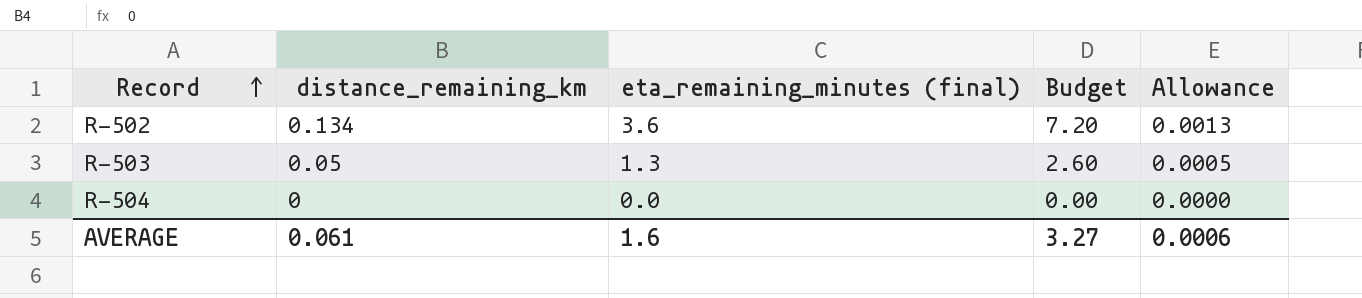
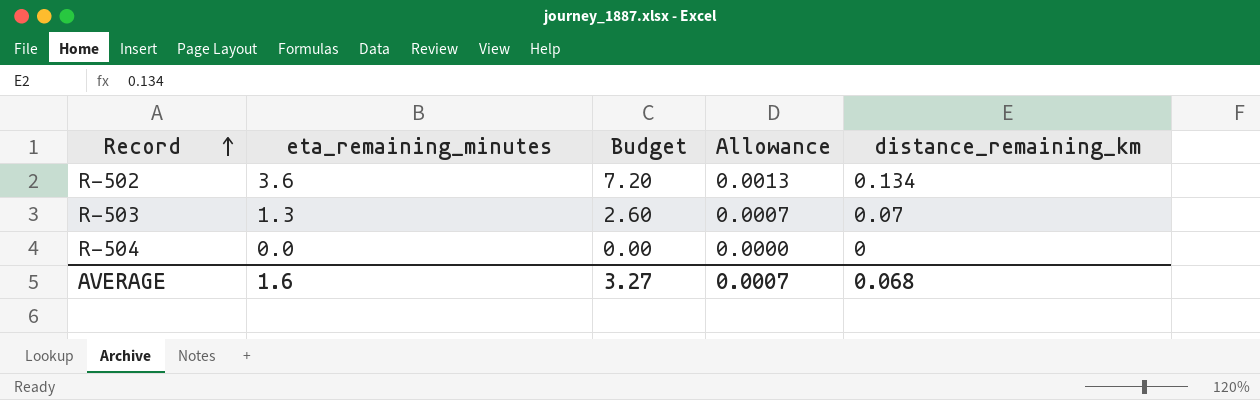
column name: eta_remaining_minutes (final) -> eta_remaining_minutes
column distance_remaining_km | position: 2 -> 5
R-503 | Allowance: 0.0005 -> 0.0007
R-503 | distance_remaining_km: 0.05 -> 0.07
AVERAGE | Allowance: 0.0006 -> 0.0007
AVERAGE | distance_remaining_km: 0.061 -> 0.068

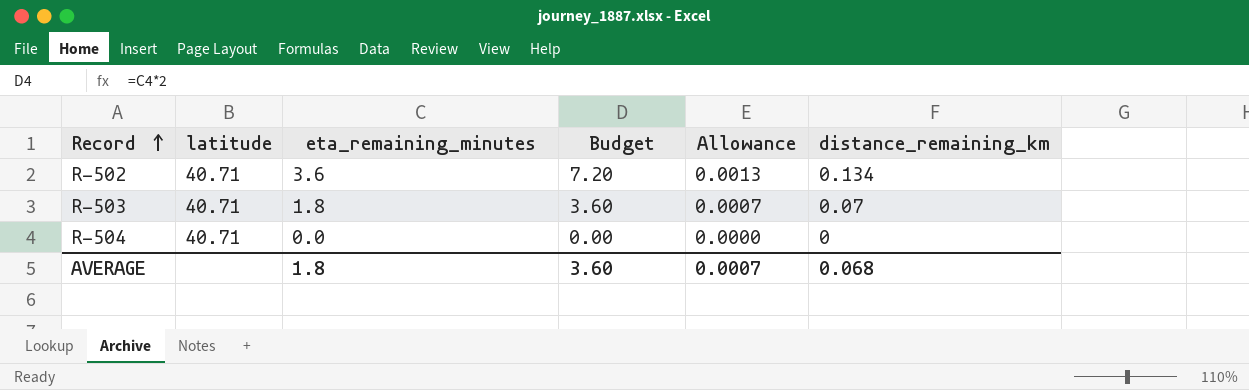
column latitude | position: none -> 2
R-503 | eta_remaining_minutes: 1.3 -> 1.8
R-503 | Budget: 2.60 -> 3.60
AVERAGE | eta_remaining_minutes: 1.6 -> 1.8
AVERAGE | Budget: 3.27 -> 3.60

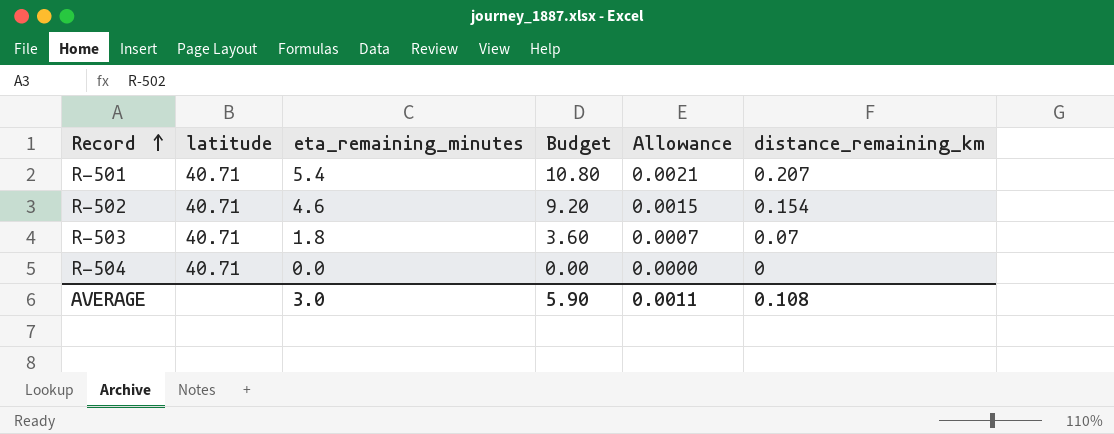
row R-501: none -> 40.71 | 5.4 | 10.80 | 0.0021 | 0.207
R-502 | eta_remaining_minutes: 3.6 -> 4.6
R-502 | Budget: 7.20 -> 9.20
R-502 | Allowance: 0.0013 -> 0.0015
R-502 | distance_remaining_km: 0.134 -> 0.154
AVERAGE | eta_remaining_minutes: 1.8 -> 3.0
AVERAGE | Budget: 3.60 -> 5.90
AVERAGE | Allowance: 0.0007 -> 0.0011
AVERAGE | distance_remaining_km: 0.068 -> 0.108

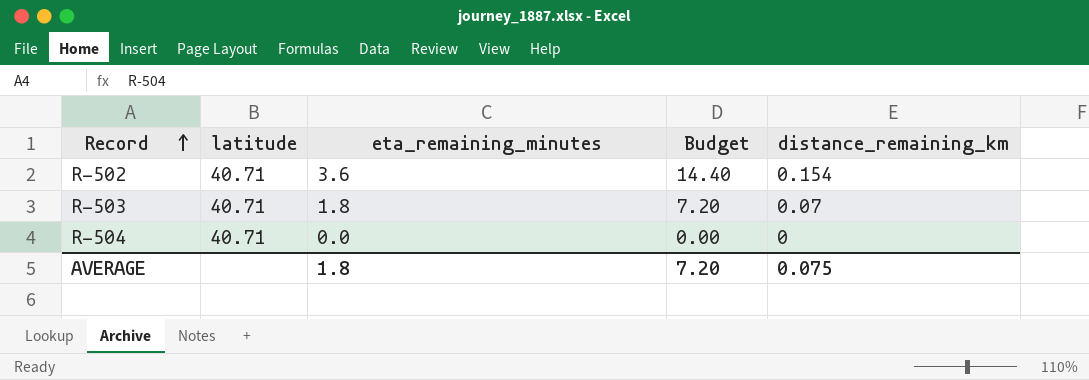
column Allowance | formula: [distance_remaining_km] * 0.01 -> none
column Budget | formula: [eta_remaining_minutes] * 2 -> [eta_remaining_minutes] * 4
row R-501: 40.71 | 5.4 | 10.80 | 0.0021 | 0.207 -> none
R-502 | eta_remaining_minutes: 4.6 -> 3.6
AVERAGE | eta_remaining_minutes: 3.0 -> 1.8
AVERAGE | Budget: 5.90 -> 7.20
AVERAGE | distance_remaining_km: 0.108 -> 0.075

